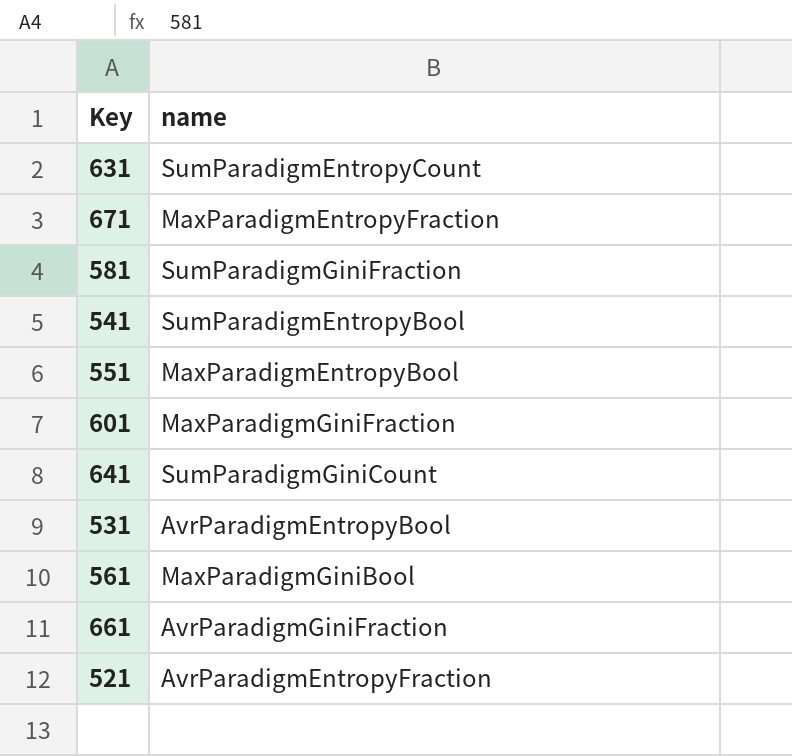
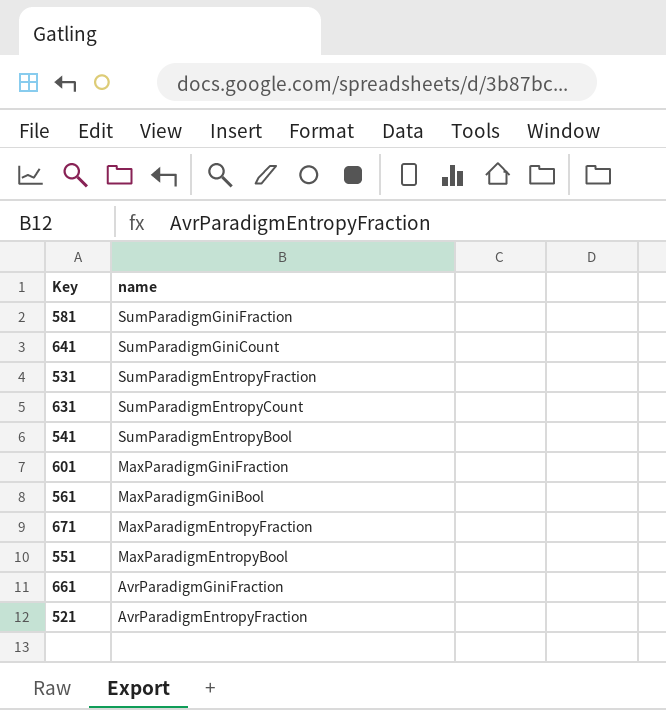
row order: none -> name descending
531 | name: AvrParadigmEntropyBool -> SumParadigmEntropyFraction

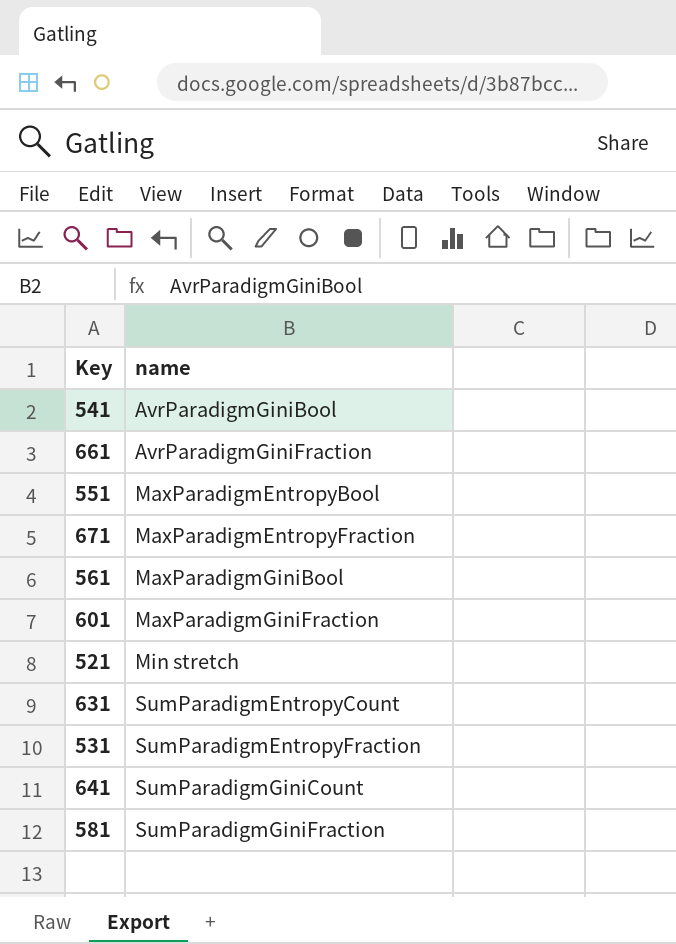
row order: name descending -> name ascending
541 | name: SumParadigmEntropyBool -> AvrParadigmGiniBool
521 | name: AvrParadigmEntropyFraction -> Min stretch

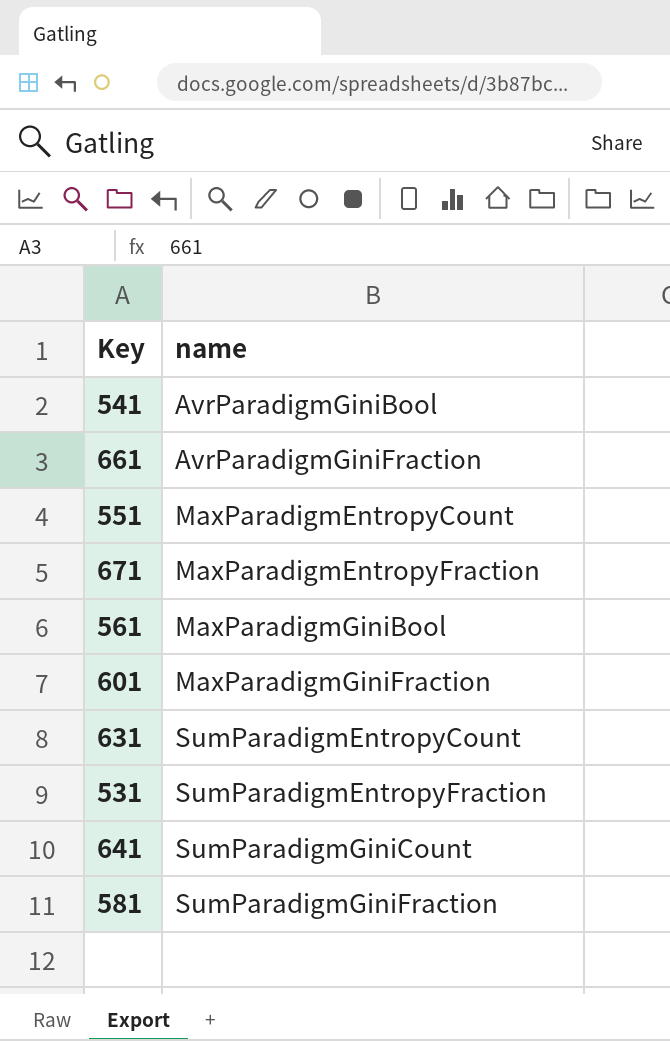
row 521: Min stretch -> none
551 | name: MaxParadigmEntropyBool -> MaxParadigmEntropyCount

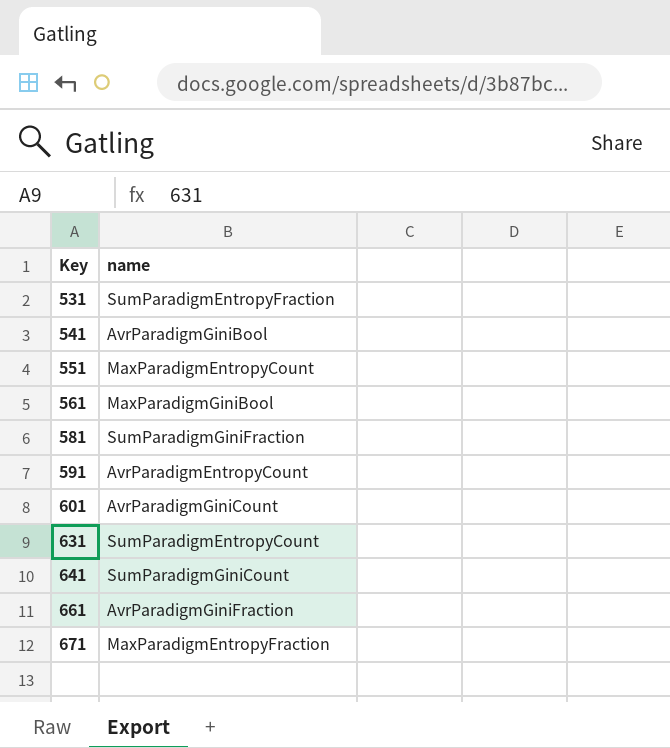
row order: name ascending -> Key ascending
row 591: none -> AvrParadigmEntropyCount
601 | name: MaxParadigmGiniFraction -> AvrParadigmGiniCount

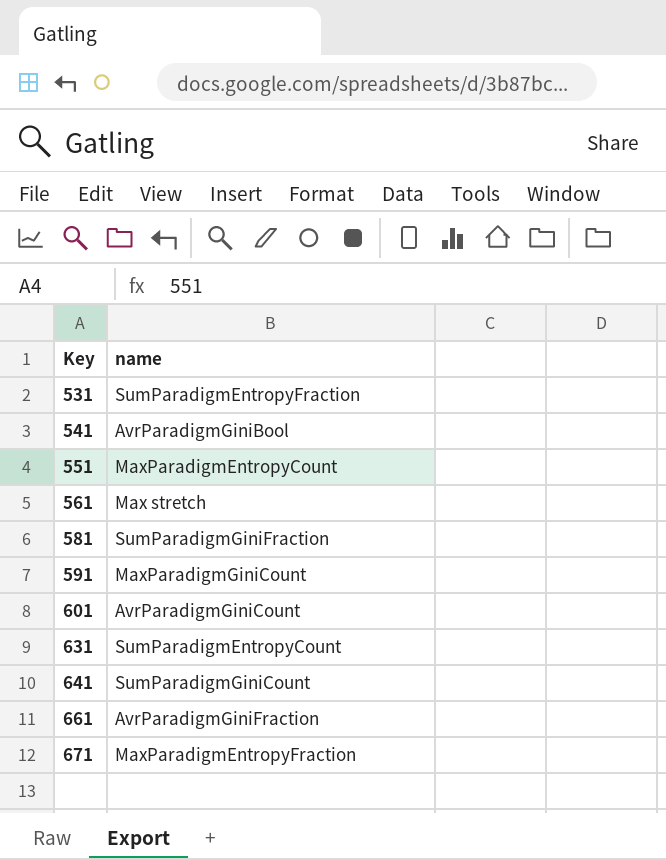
561 | name: MaxParadigmGiniBool -> Max stretch
591 | name: AvrParadigmEntropyCount -> MaxParadigmGiniCount

